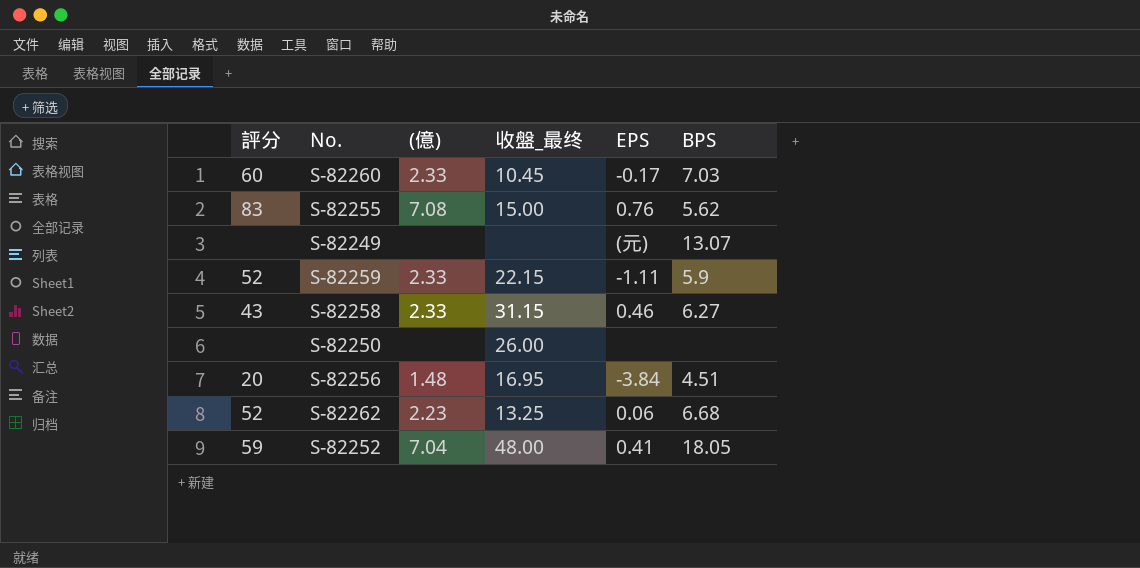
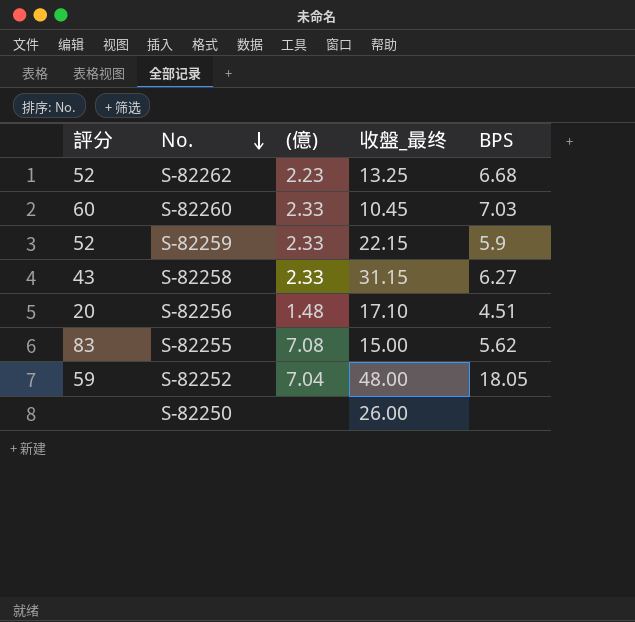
row order: none -> No. descending
column EPS | position: 5 -> none
row S-82249: none | none | none | (元) | 13.07 -> none
S-82256 | 收盤_最终: 16.95 -> 17.10

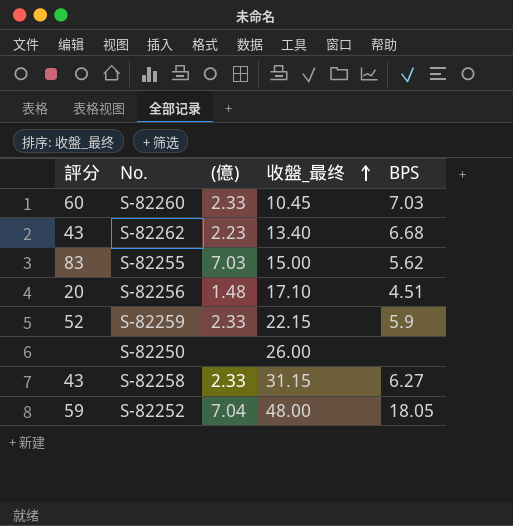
row order: No. descending -> 收盤_最终 ascending
S-82262 | 評分: 52 -> 43
S-82262 | 收盤_最终: 13.25 -> 13.40
S-82255 | (億): 7.08 -> 7.03

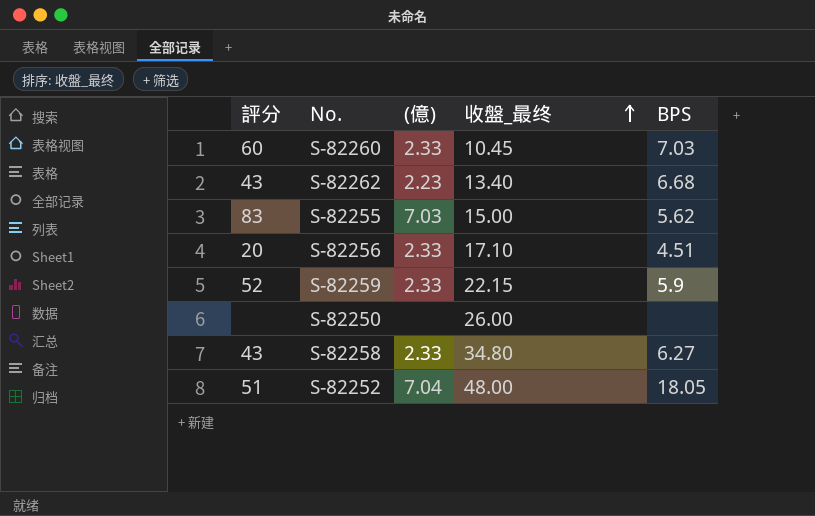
S-82256 | (億): 1.48 -> 2.33
S-82258 | 收盤_最终: 31.15 -> 34.80
S-82252 | 評分: 59 -> 51

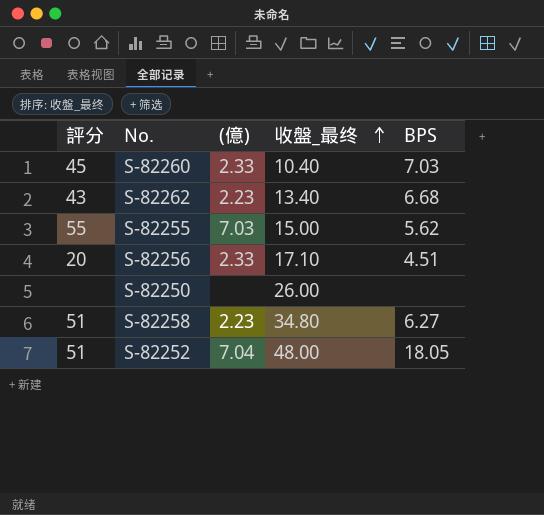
row S-82259: 52 | 2.33 | 22.15 | 5.9 -> none
S-82260 | 評分: 60 -> 45
S-82260 | 收盤_最终: 10.45 -> 10.40
S-82255 | 評分: 83 -> 55
S-82258 | 評分: 43 -> 51
S-82258 | (億): 2.33 -> 2.23

